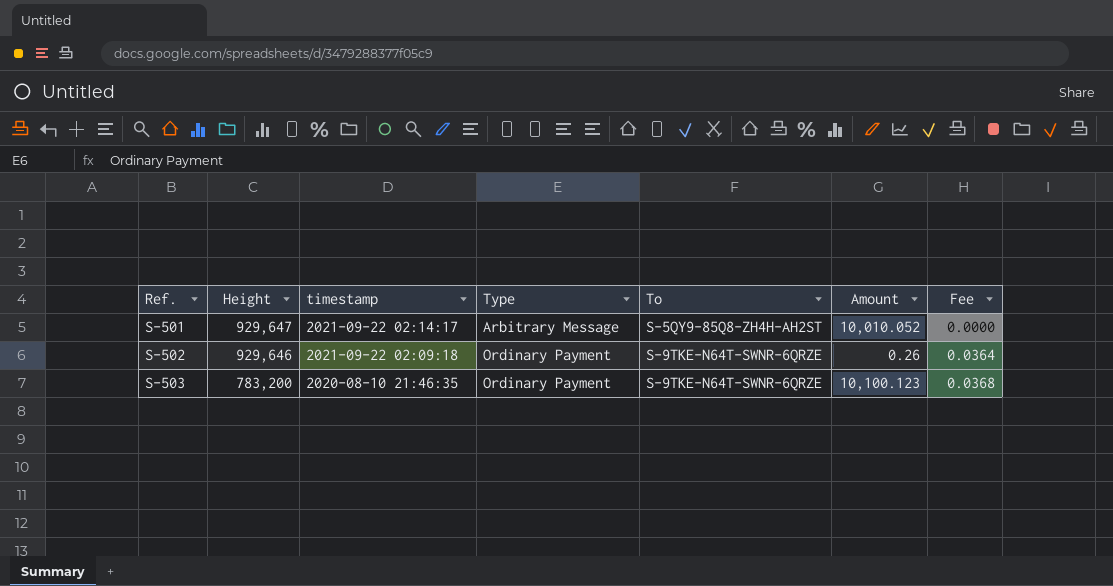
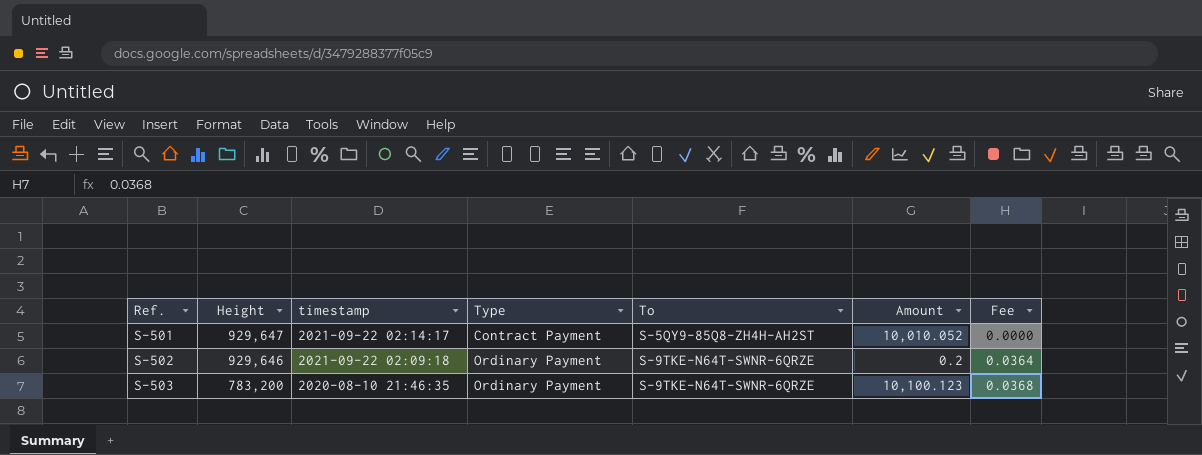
S-501 | Type: Arbitrary Message -> Contract Payment
S-502 | Amount: 0.26 -> 0.2

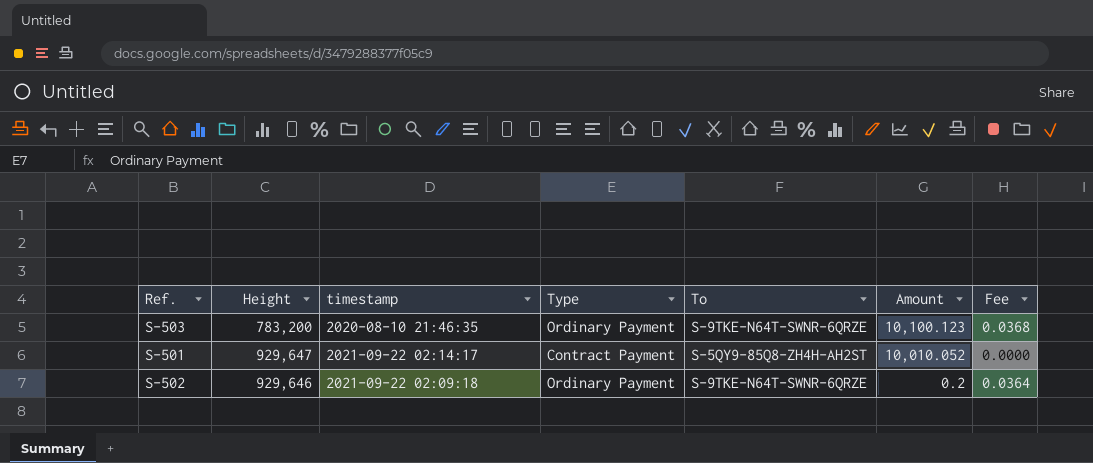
row order: Ref. ascending -> Amount descending

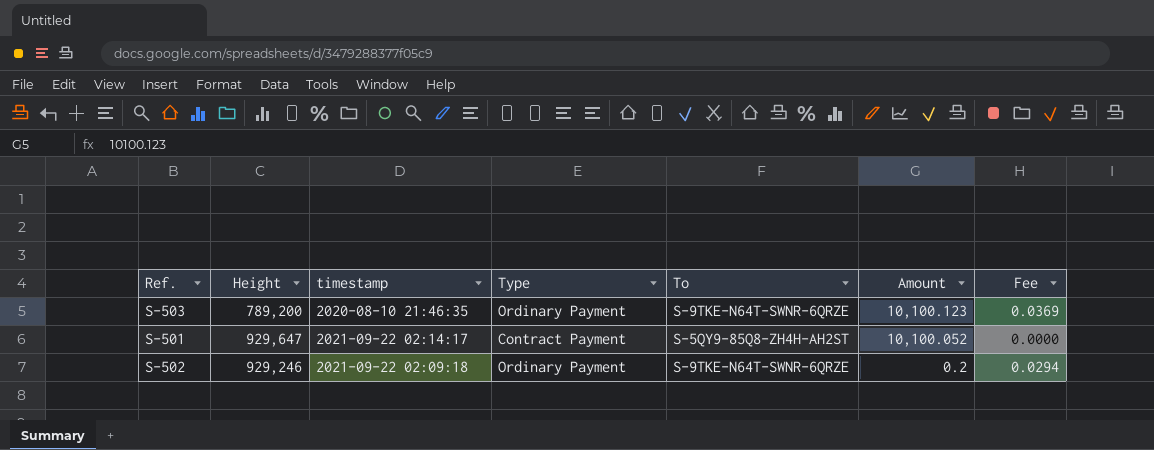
S-503 | Height: 783,200 -> 789,200
S-503 | Fee: 0.0368 -> 0.0369
S-501 | Amount: 10,010.052 -> 10,100.052
S-502 | Height: 929,646 -> 929,246
S-502 | Fee: 0.0364 -> 0.0294

